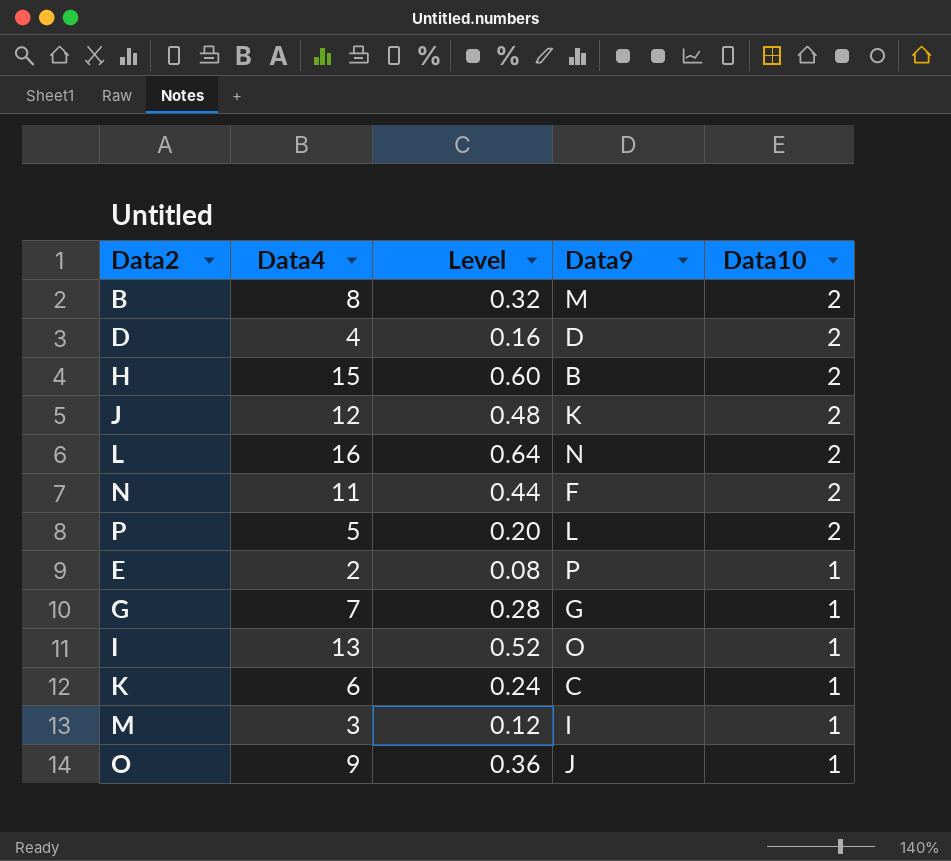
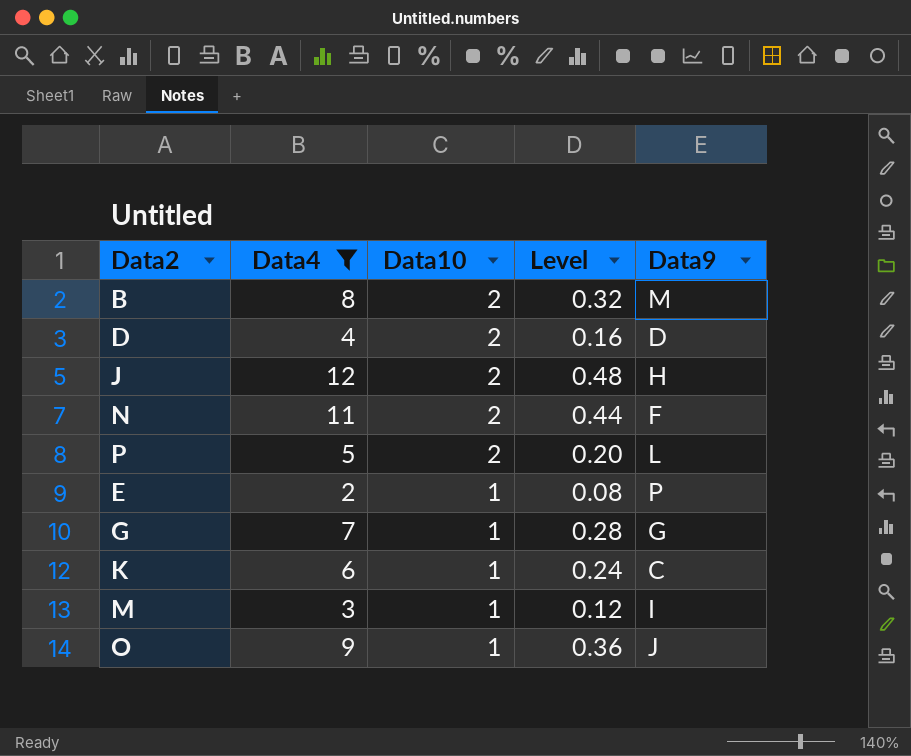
filter: none -> Data4 <= 12
column Data10 | position: 5 -> 3
J | Data9: K -> H

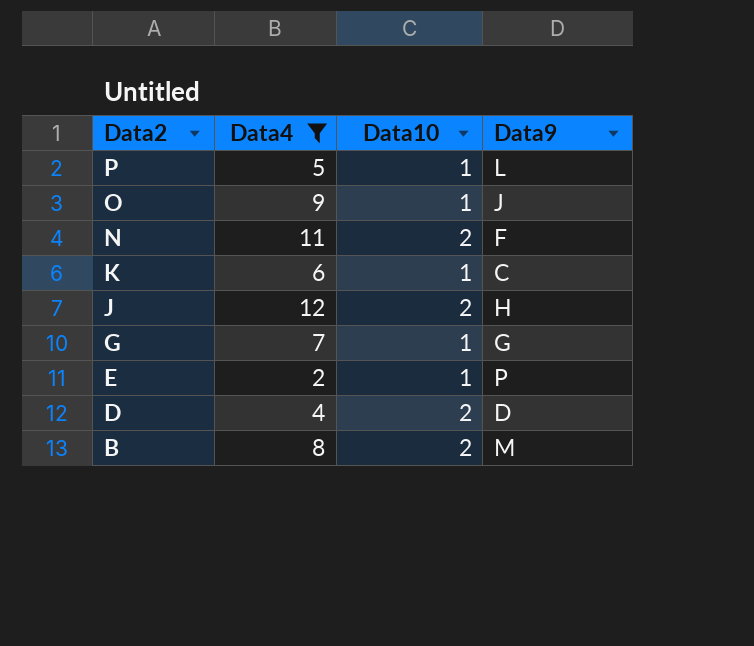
row order: Data10 descending -> Data2 descending
column Level | formula: [Data4] * 0.04 -> none
row M: 3 | 1 | 0.12 | I -> none
P | Data10: 2 -> 1

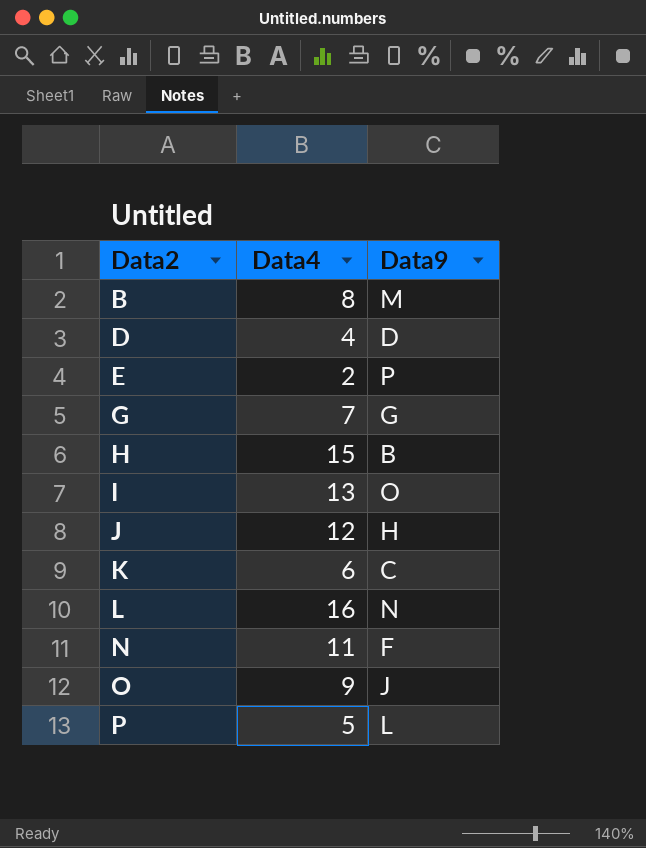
filter: Data4 <= 12 -> none
row order: Data2 descending -> Data2 ascending
column Data10 | position: 3 -> none

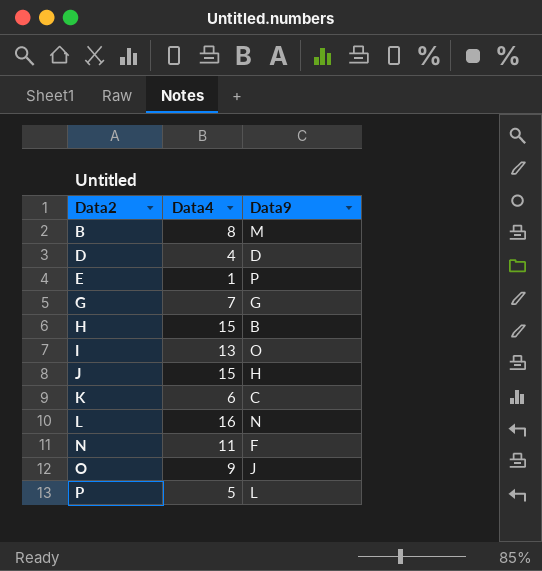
E | Data4: 2 -> 1
J | Data4: 12 -> 15

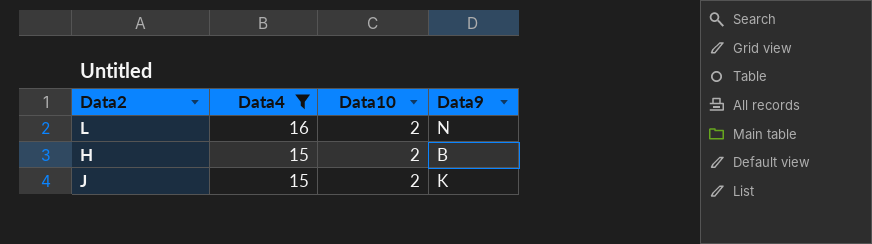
filter: none -> Data4 >= 15
row order: Data2 ascending -> Data4 descending
column Data10 | position: none -> 3
J | Data9: H -> K

